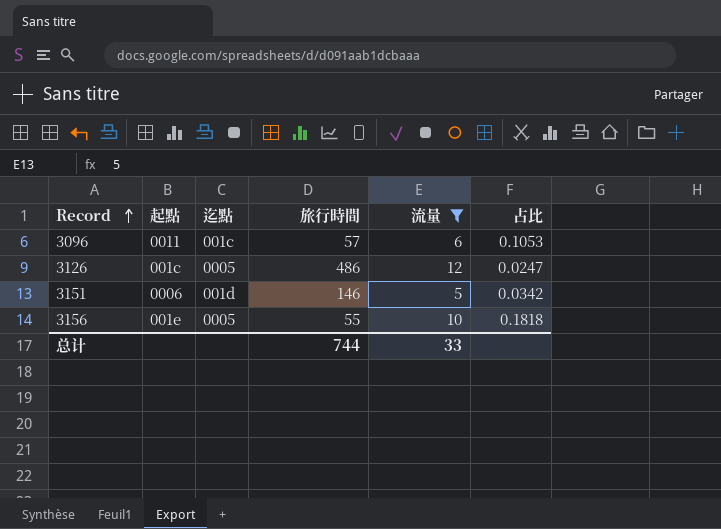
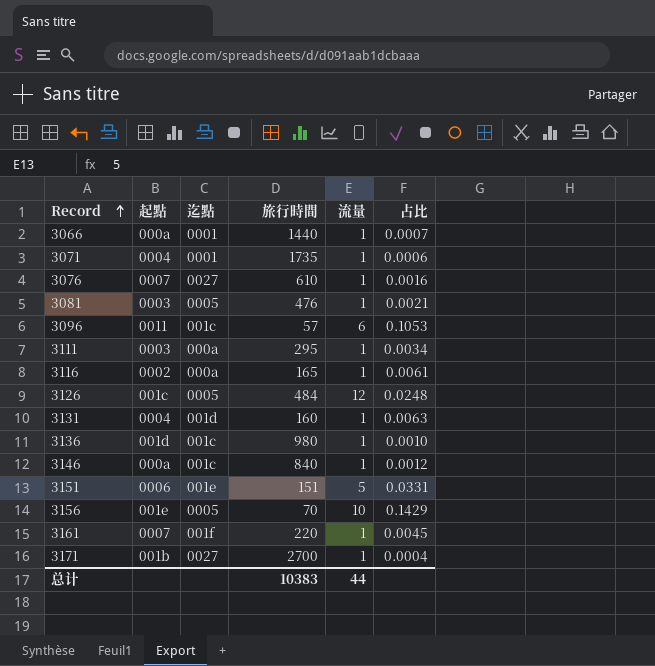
filter: 流量 != 1 -> none
3126 | 旅行時間: 486 -> 484
3126 | 占比: 0.0247 -> 0.0248
3151 | 迄點: 001d -> 001e
3151 | 旅行時間: 146 -> 151
3151 | 占比: 0.0342 -> 0.0331
3156 | 旅行時間: 55 -> 70
3156 | 占比: 0.1818 -> 0.1429
总计 | 旅行時間: 744 -> 10383
总计 | 流量: 33 -> 44

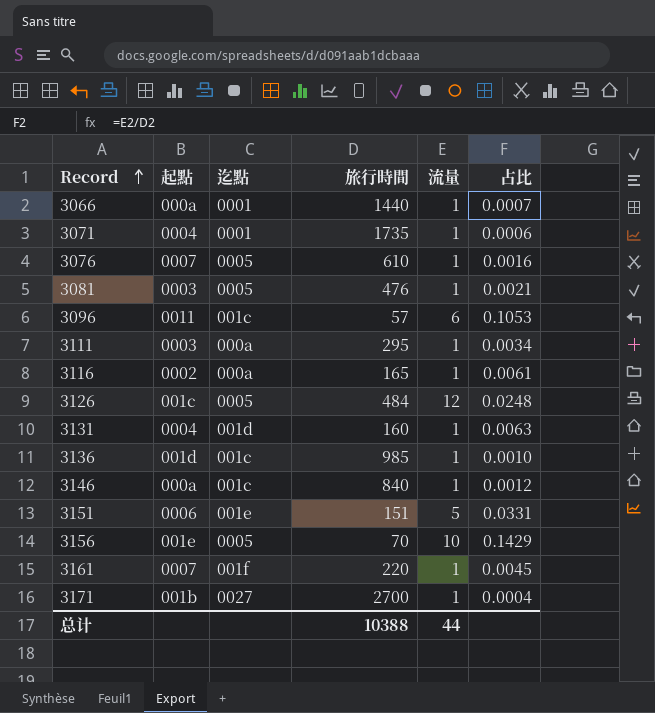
3076 | 迄點: 0027 -> 0005
3136 | 旅行時間: 980 -> 985
总计 | 旅行時間: 10383 -> 10388

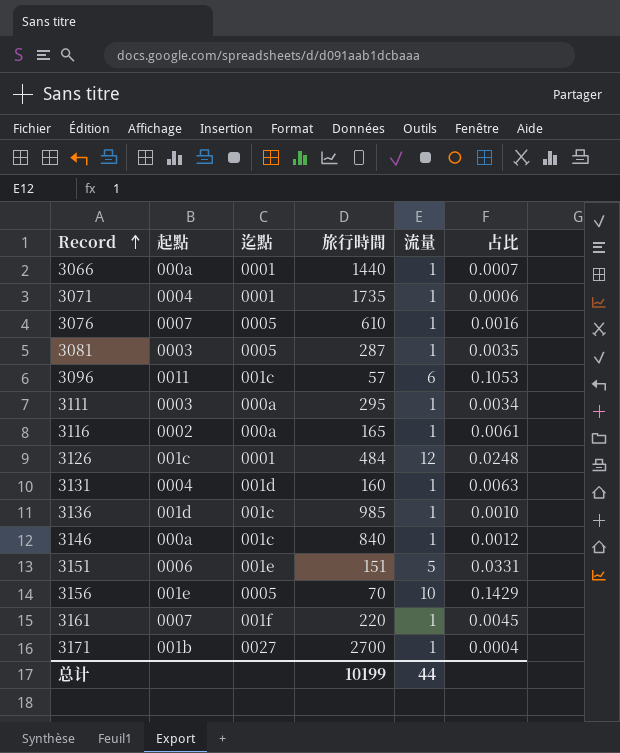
3081 | 旅行時間: 476 -> 287
3081 | 占比: 0.0021 -> 0.0035
3126 | 迄點: 0005 -> 0001
总计 | 旅行時間: 10388 -> 10199

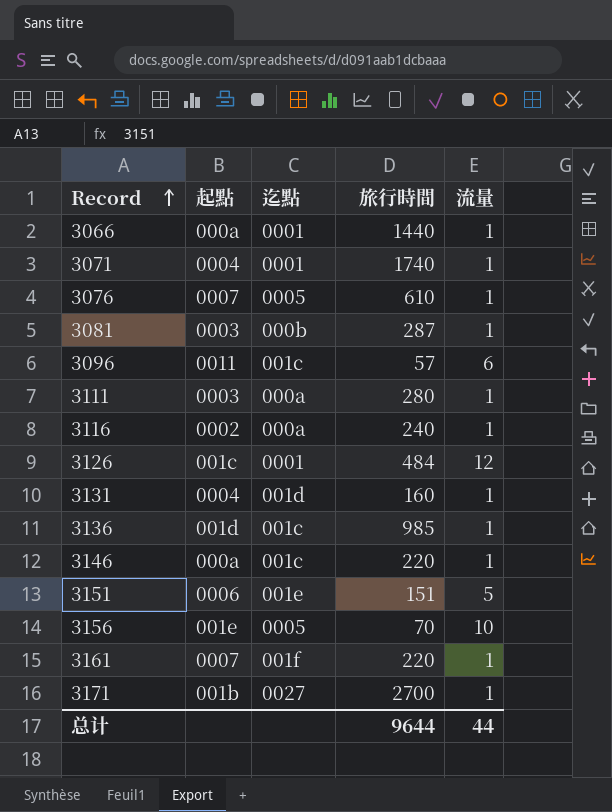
column 占比 | formula: [流量] / [旅行時間] -> none
3071 | 旅行時間: 1735 -> 1740
3081 | 迄點: 0005 -> 000b
3111 | 旅行時間: 295 -> 280
3116 | 旅行時間: 165 -> 240
3146 | 旅行時間: 840 -> 220
总计 | 旅行時間: 10199 -> 9644

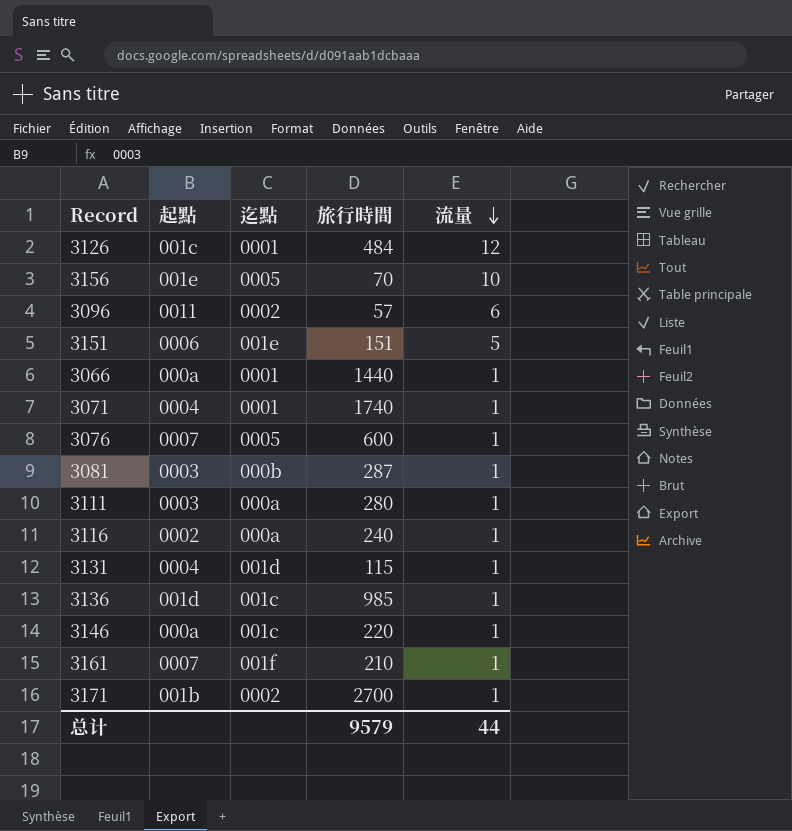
row order: Record ascending -> 流量 descending
3096 | 迄點: 001c -> 0002
3076 | 旅行時間: 610 -> 600
3131 | 旅行時間: 160 -> 115
3161 | 旅行時間: 220 -> 210
3171 | 迄點: 0027 -> 0002
总计 | 旅行時間: 9644 -> 9579

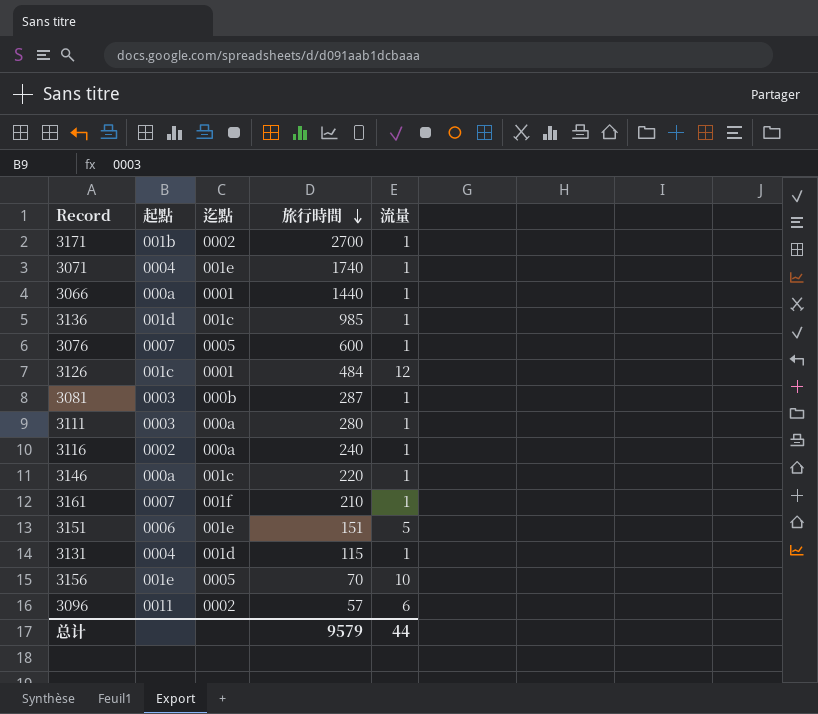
row order: 流量 descending -> 旅行時間 descending
3071 | 迄點: 0001 -> 001e

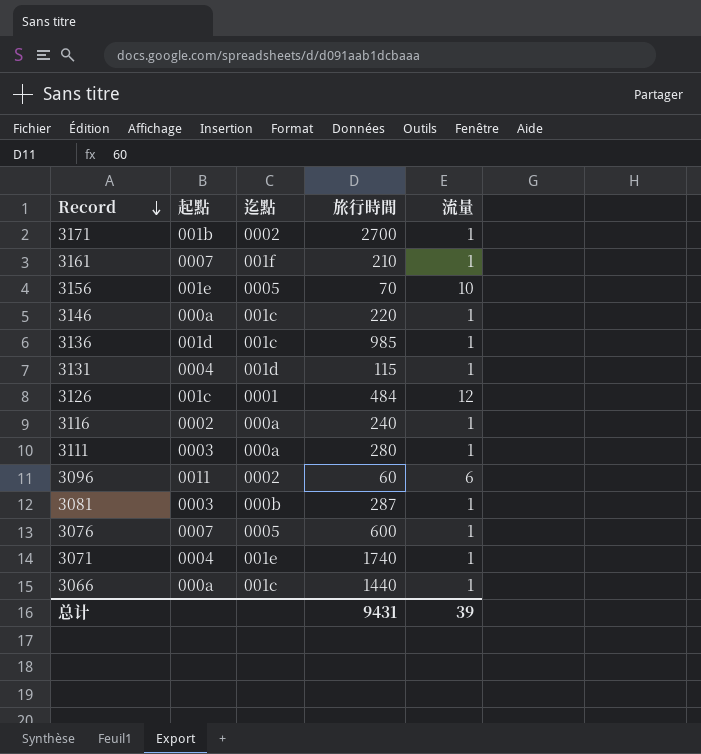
row order: 旅行時間 descending -> Record descending
row 3151: 0006 | 001e | 151 | 5 -> none
3096 | 旅行時間: 57 -> 60
3066 | 迄點: 0001 -> 001c
总计 | 旅行時間: 9579 -> 9431
总计 | 流量: 44 -> 39

